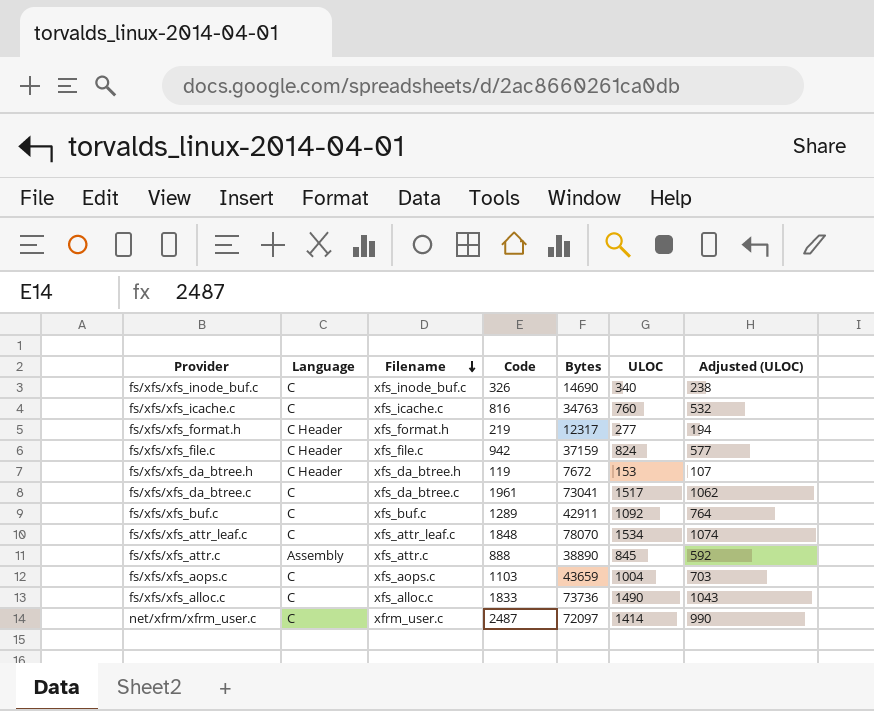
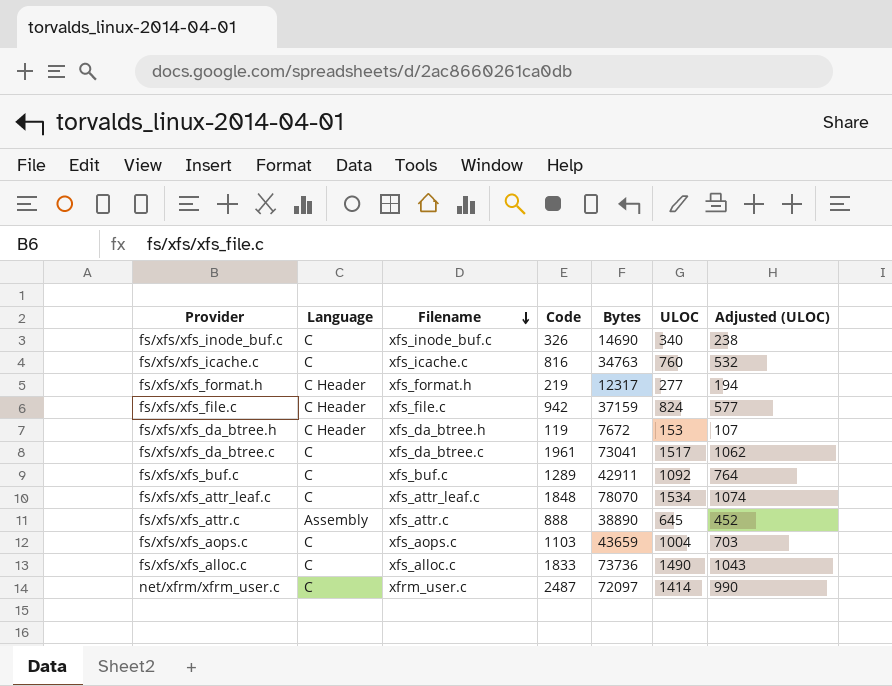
fs/xfs/xfs_attr.c | ULOC: 845 -> 645
fs/xfs/xfs_attr.c | Adjusted (ULOC): 592 -> 452

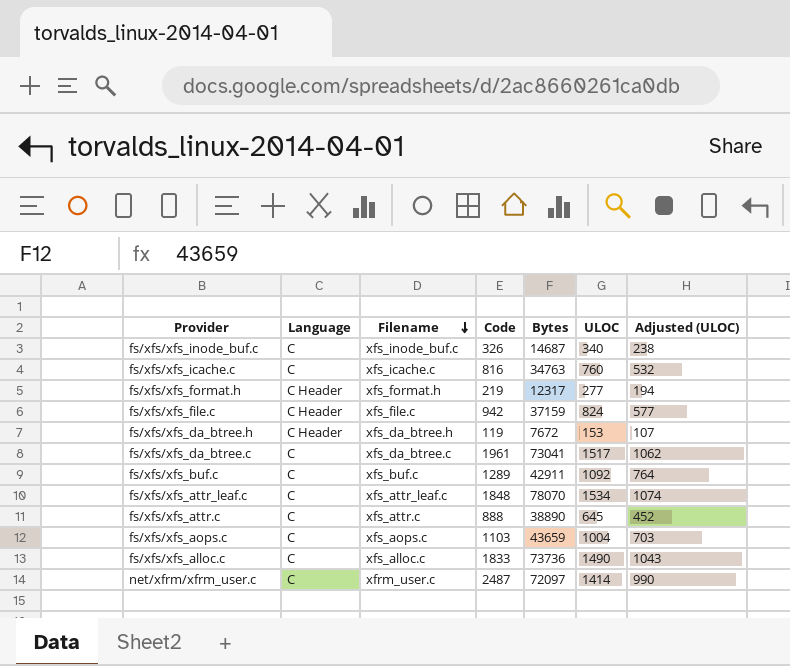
fs/xfs/xfs_inode_buf.c | Bytes: 14690 -> 14687
fs/xfs/xfs_attr.c | Language: Assembly -> C

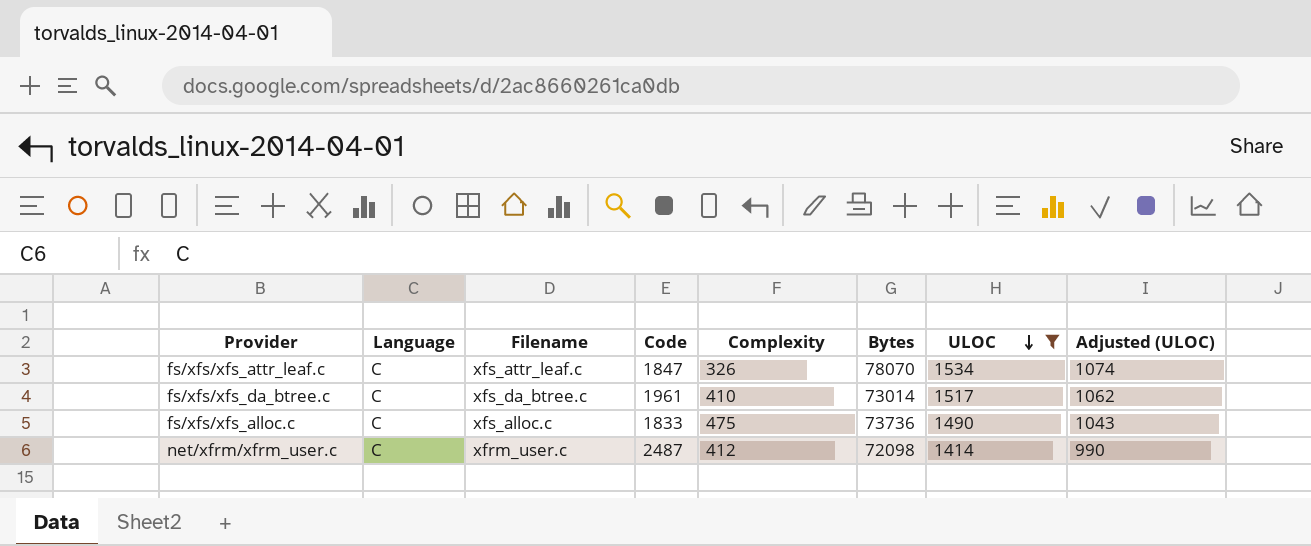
filter: none -> ULOC >= 1414
row order: Filename descending -> ULOC descending
column Complexity | position: none -> 5
fs/xfs/xfs_attr_leaf.c | Code: 1848 -> 1847
fs/xfs/xfs_da_btree.c | Bytes: 73041 -> 73014
net/xfrm/xfrm_user.c | Bytes: 72097 -> 72098

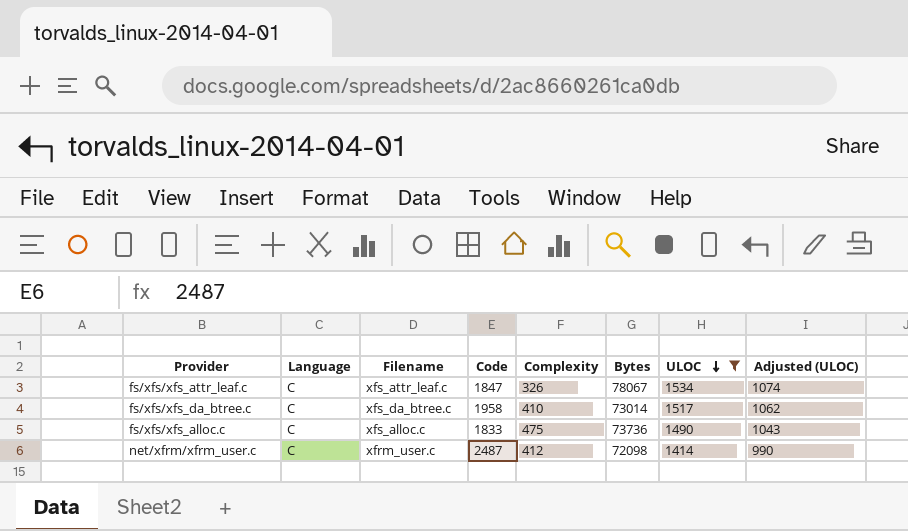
fs/xfs/xfs_attr_leaf.c | Bytes: 78070 -> 78067
fs/xfs/xfs_da_btree.c | Code: 1961 -> 1958

